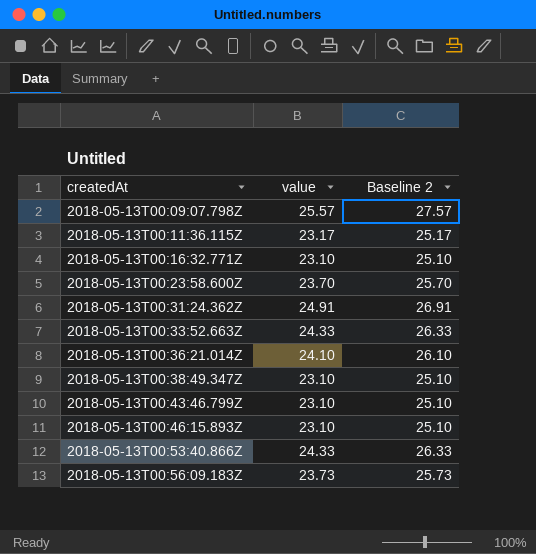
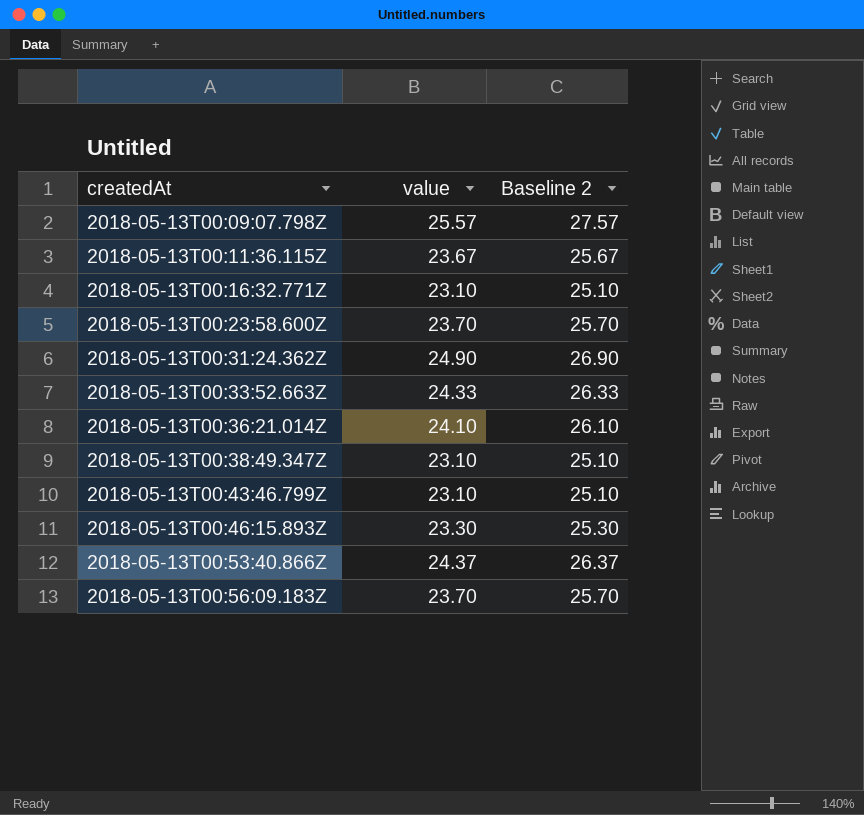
2018-05-13T00:11:36.115Z | value: 23.17 -> 23.67
2018-05-13T00:11:36.115Z | Baseline 2: 25.17 -> 25.67
2018-05-13T00:31:24.362Z | value: 24.91 -> 24.90
2018-05-13T00:31:24.362Z | Baseline 2: 26.91 -> 26.90
2018-05-13T00:46:15.893Z | value: 23.10 -> 23.30
2018-05-13T00:46:15.893Z | Baseline 2: 25.10 -> 25.30
2018-05-13T00:53:40.866Z | value: 24.33 -> 24.37
2018-05-13T00:53:40.866Z | Baseline 2: 26.33 -> 26.37
2018-05-13T00:56:09.183Z | value: 23.73 -> 23.70
2018-05-13T00:56:09.183Z | Baseline 2: 25.73 -> 25.70

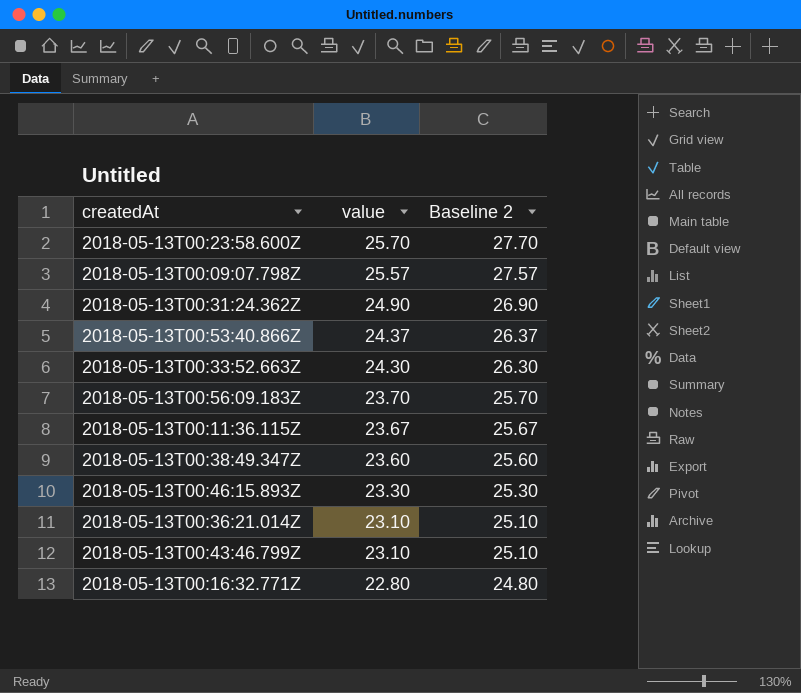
row order: createdAt ascending -> value descending
2018-05-13T00:23:58.600Z | value: 23.70 -> 25.70
2018-05-13T00:23:58.600Z | Baseline 2: 25.70 -> 27.70
2018-05-13T00:33:52.663Z | value: 24.33 -> 24.30
2018-05-13T00:33:52.663Z | Baseline 2: 26.33 -> 26.30
2018-05-13T00:38:49.347Z | value: 23.10 -> 23.60
2018-05-13T00:38:49.347Z | Baseline 2: 25.10 -> 25.60
2018-05-13T00:36:21.014Z | value: 24.10 -> 23.10
2018-05-13T00:36:21.014Z | Baseline 2: 26.10 -> 25.10
2018-05-13T00:16:32.771Z | value: 23.10 -> 22.80
2018-05-13T00:16:32.771Z | Baseline 2: 25.10 -> 24.80

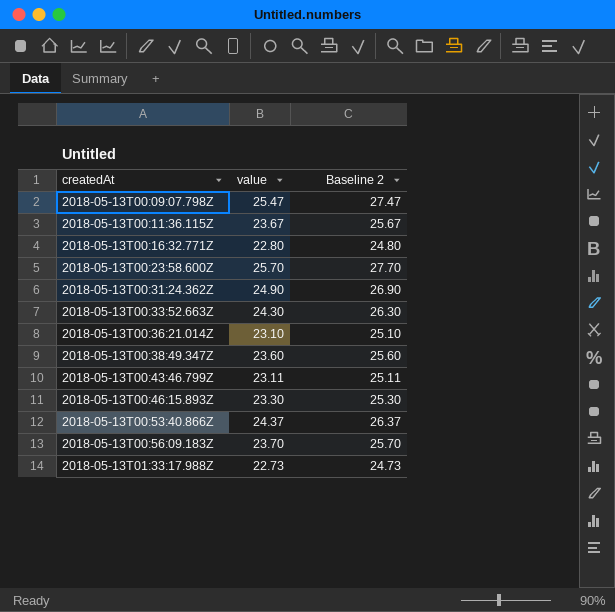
row order: value descending -> createdAt ascending
2018-05-13T00:09:07.798Z | value: 25.57 -> 25.47
2018-05-13T00:09:07.798Z | Baseline 2: 27.57 -> 27.47
2018-05-13T00:43:46.799Z | value: 23.10 -> 23.11
2018-05-13T00:43:46.799Z | Baseline 2: 25.10 -> 25.11
row 2018-05-13T01:33:17.988Z: none -> 22.73 | 24.73

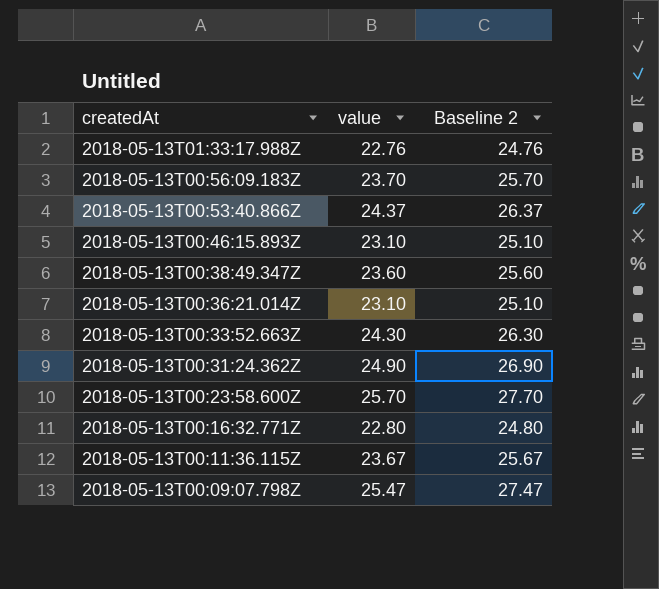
row order: createdAt ascending -> createdAt descending
row 2018-05-13T00:43:46.799Z: 23.11 | 25.11 -> none
2018-05-13T01:33:17.988Z | value: 22.73 -> 22.76
2018-05-13T01:33:17.988Z | Baseline 2: 24.73 -> 24.76
2018-05-13T00:46:15.893Z | value: 23.30 -> 23.10
2018-05-13T00:46:15.893Z | Baseline 2: 25.30 -> 25.10

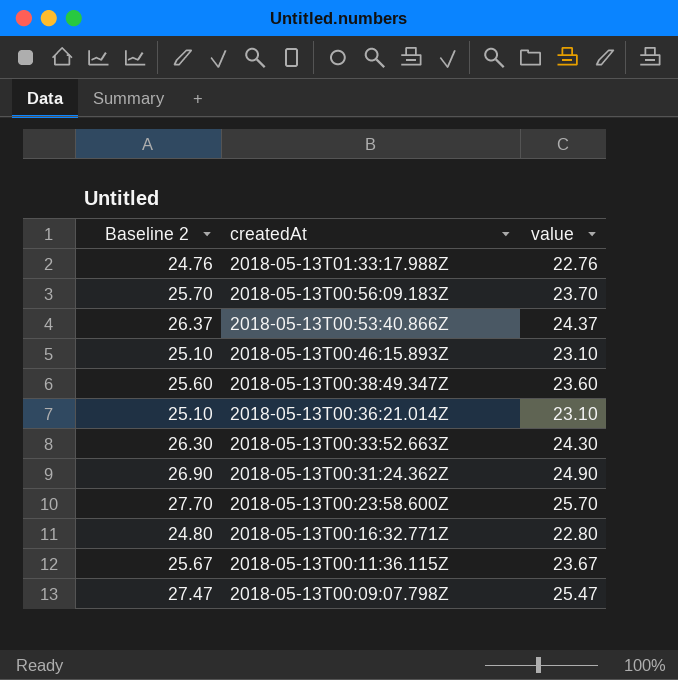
column Baseline 2 | position: 3 -> 1

